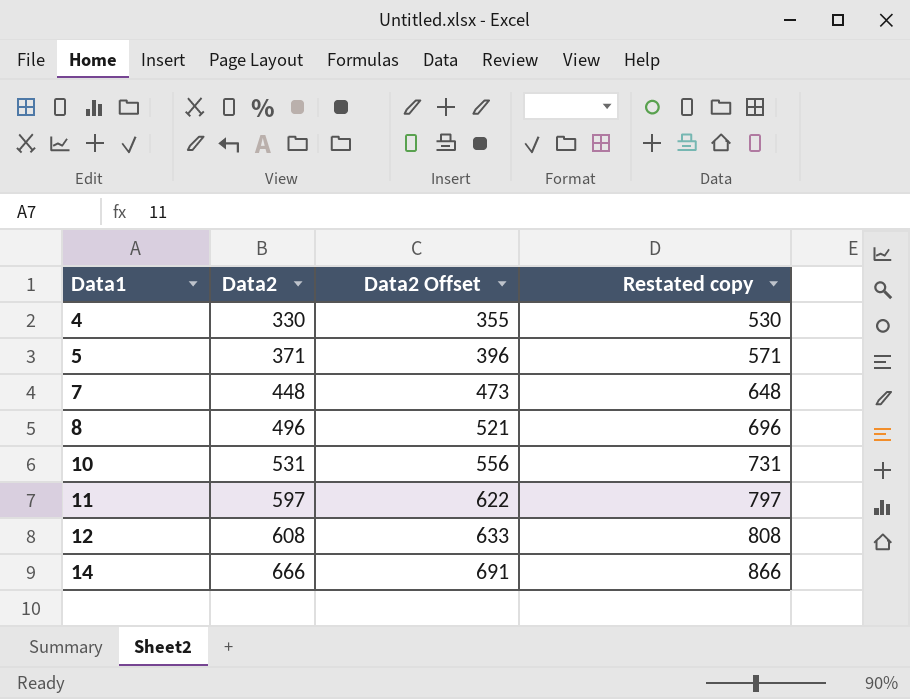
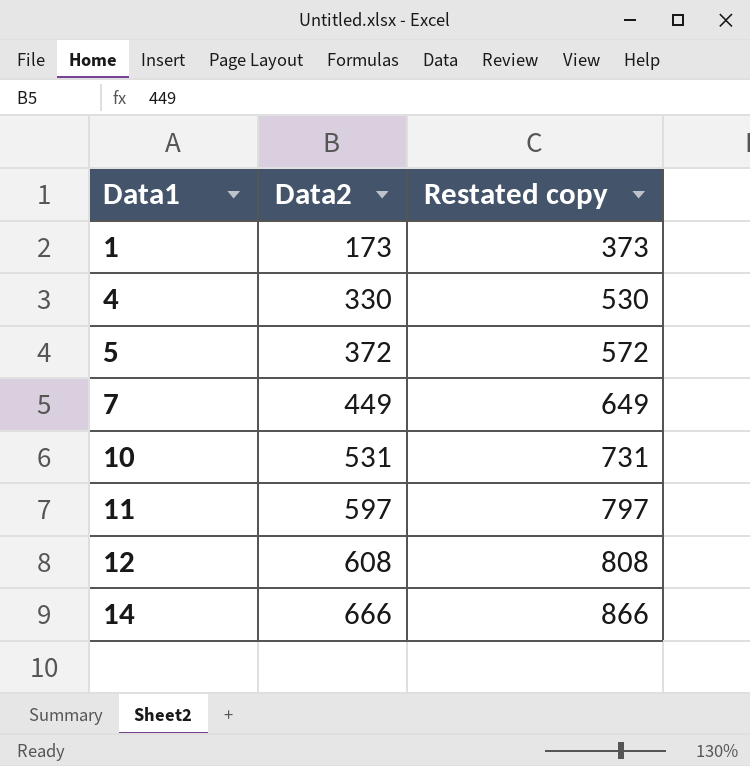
column Data2 Offset | formula: [Data2] + 25 -> none
row 8: 496 | 521 | 696 -> none
row 1: none -> 173 | 373
5 | Data2: 371 -> 372
5 | Restated copy: 571 -> 572
7 | Data2: 448 -> 449
7 | Restated copy: 648 -> 649

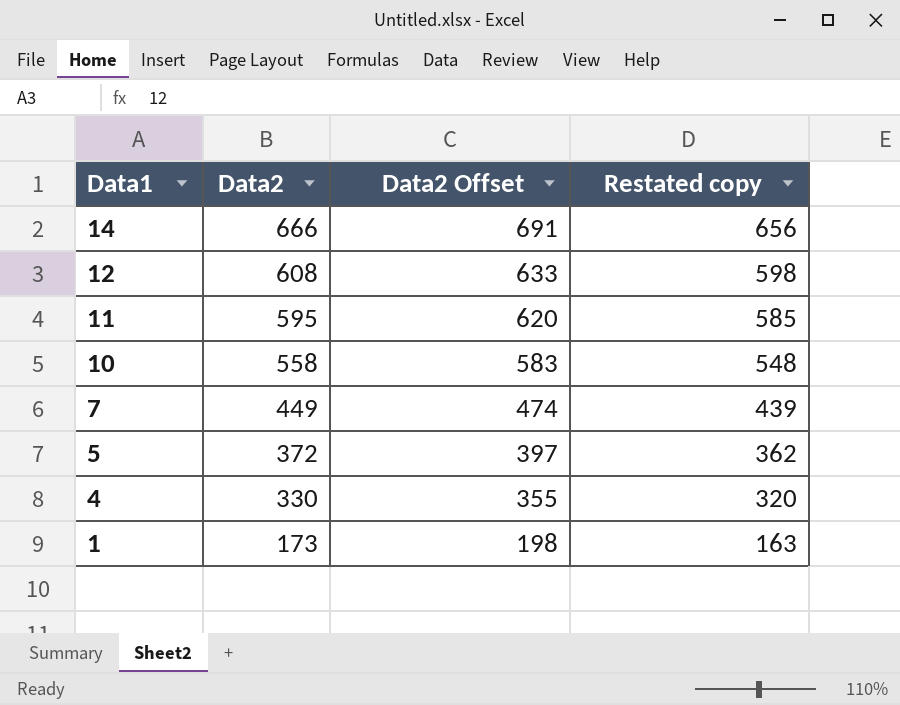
row order: Data1 ascending -> Data1 descending
column Data2 Offset | formula: none -> [Data2] + 25
column Restated copy | formula: [Data2] + 200 -> [Data2] - 10
11 | Data2: 597 -> 595
10 | Data2: 531 -> 558

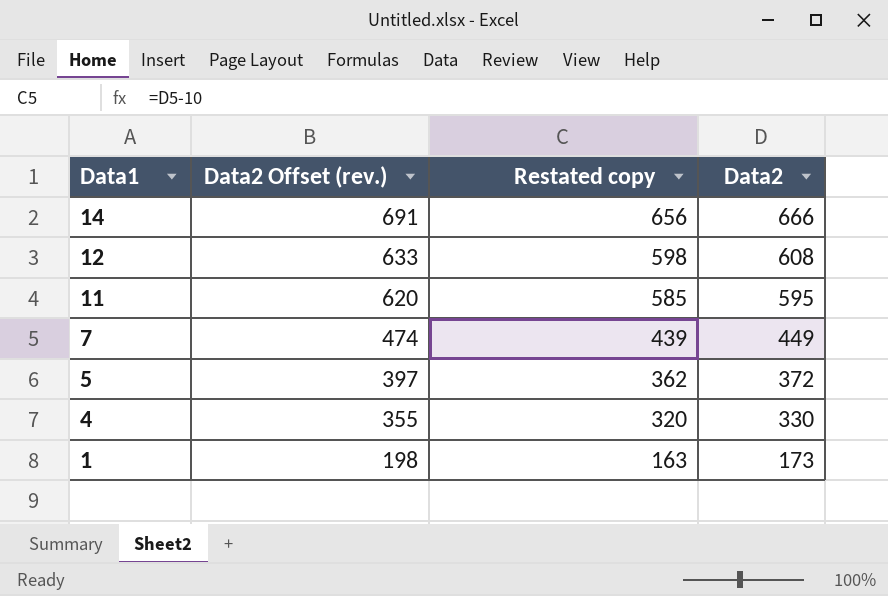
column name: Data2 Offset -> Data2 Offset (rev.)
column Data2 | position: 2 -> 4
row 10: 558 | 583 | 548 -> none

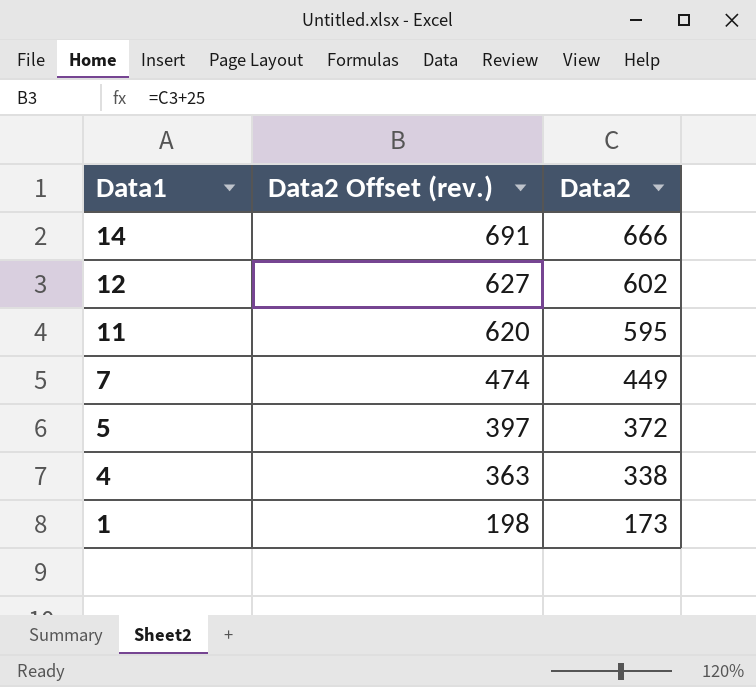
column Restated copy | formula: [Data2] - 10 -> none
12 | Data2 Offset (rev.): 633 -> 627
12 | Data2: 608 -> 602
4 | Data2 Offset (rev.): 355 -> 363
4 | Data2: 330 -> 338

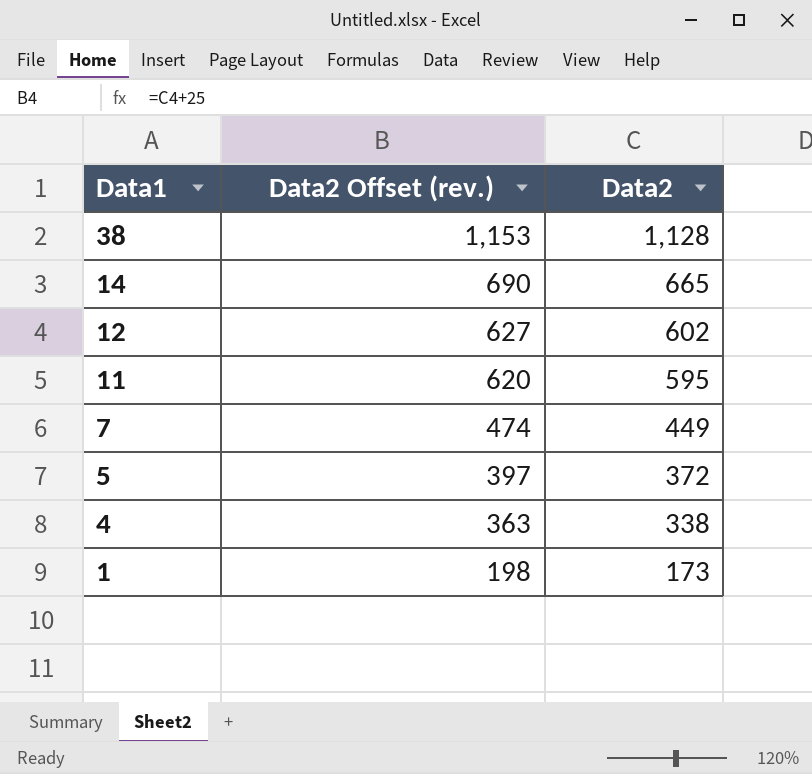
row 38: none -> 1,153 | 1,128
14 | Data2 Offset (rev.): 691 -> 690
14 | Data2: 666 -> 665

